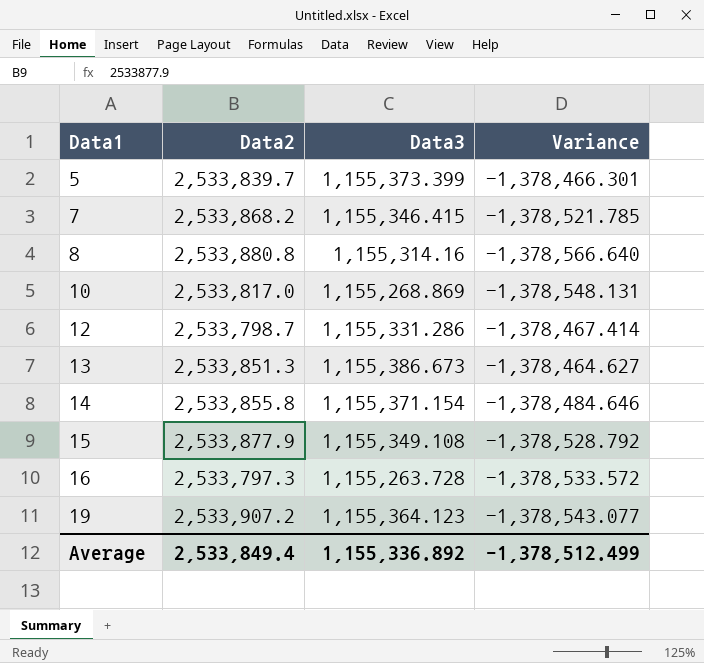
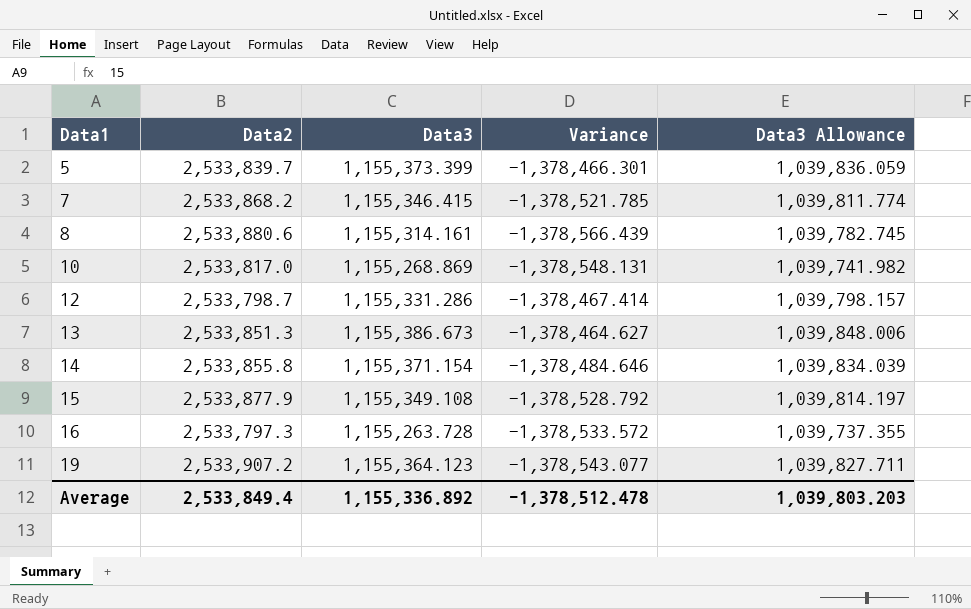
column Data3 Allowance | formula: none -> [Data3] * 0.9
8 | Data2: 2,533,880.8 -> 2,533,880.6
8 | Data3: 1,155,314.16 -> 1,155,314.161
8 | Variance: -1,378,566.640 -> -1,378,566.439
Average | Variance: -1,378,512.499 -> -1,378,512.478

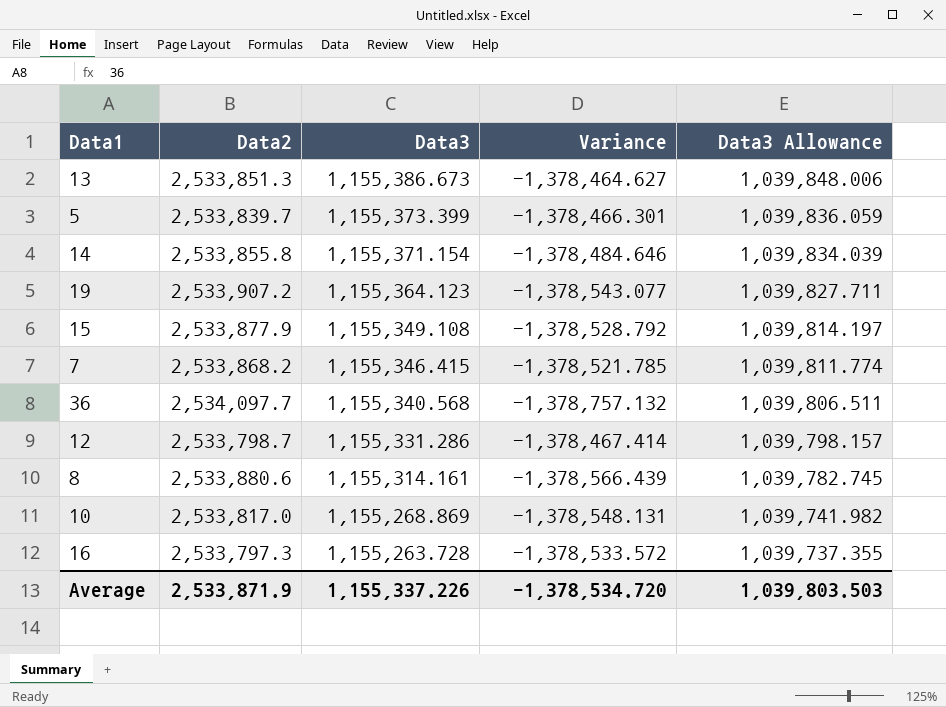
row order: Data1 ascending -> Data3 descending
row 36: none -> 2,534,097.7 | 1,155,340.568 | -1,378,757.132 | 1,039,806.511
Average | Data2: 2,533,849.4 -> 2,533,871.9
Average | Data3: 1,155,336.892 -> 1,155,337.226
Average | Variance: -1,378,512.478 -> -1,378,534.720
Average | Data3 Allowance: 1,039,803.203 -> 1,039,803.503

